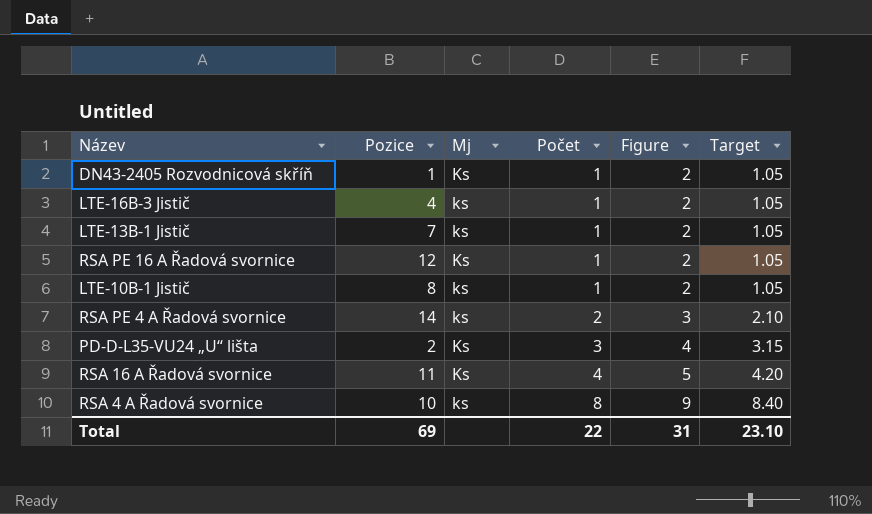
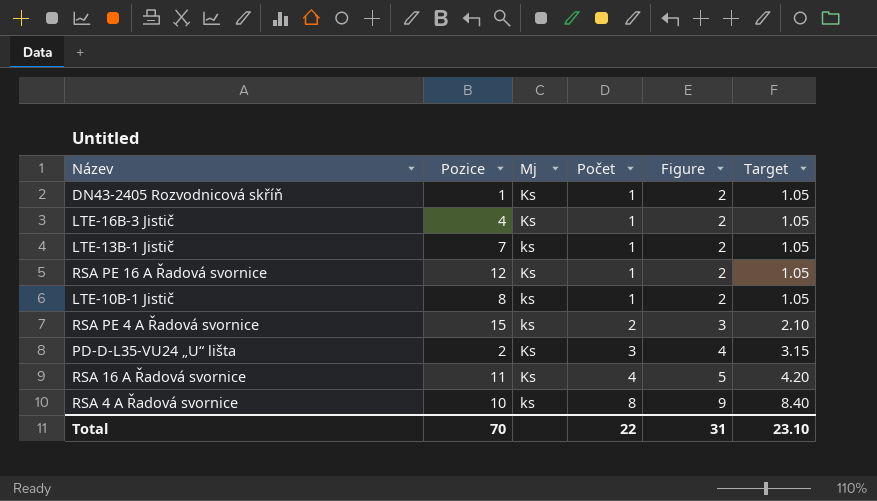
LTE-16B-3 Jistič | Mj: ks -> Ks
RSA PE 4 A Řadová svornice | Pozice: 14 -> 15
Total | Pozice: 69 -> 70

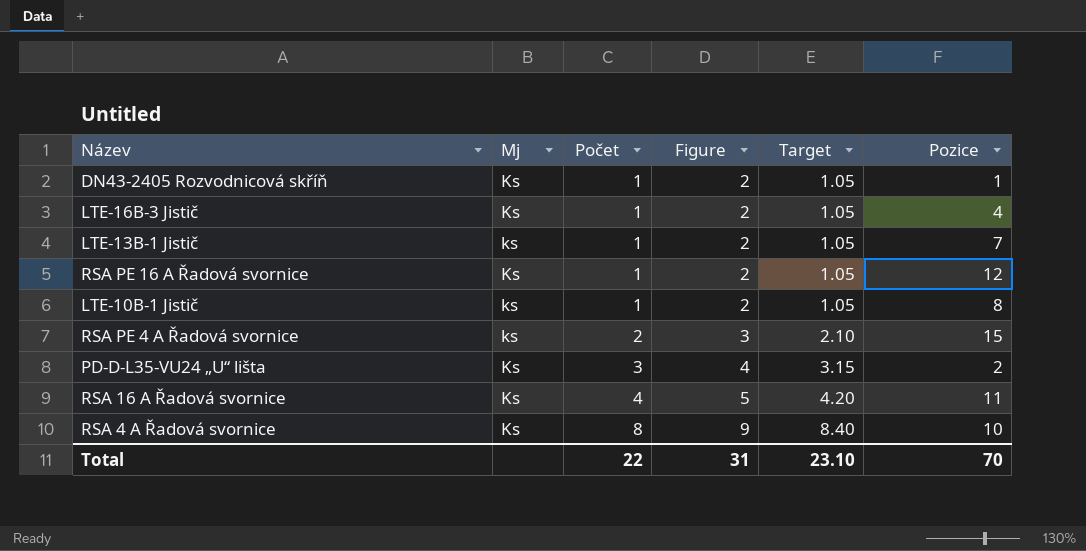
column Pozice | position: 2 -> 6
RSA 4 A Řadová svornice | Mj: ks -> Ks

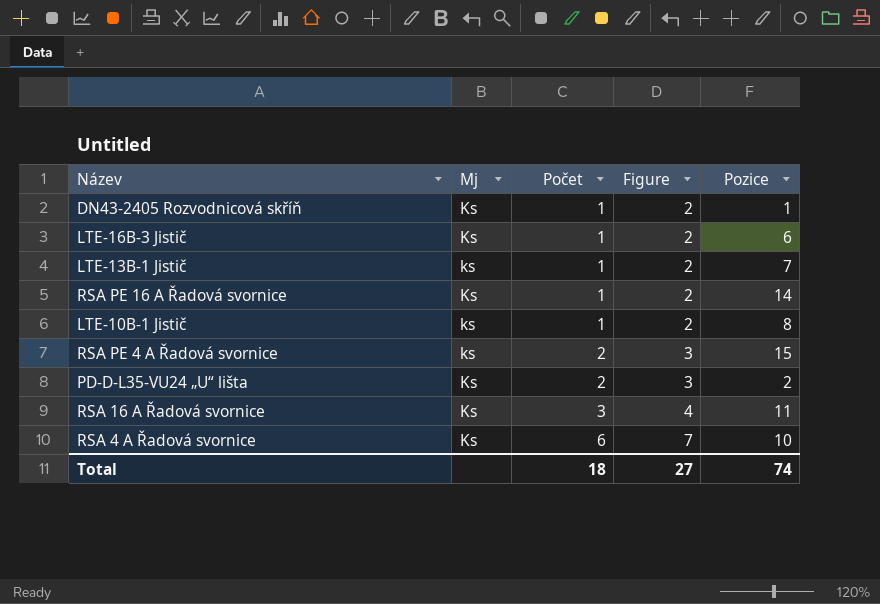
column Target | formula: [Počet] * 1.05 -> none
LTE-16B-3 Jistič | Pozice: 4 -> 6
RSA PE 16 A Řadová svornice | Pozice: 12 -> 14
PD-D-L35-VU24 „U“ lišta | Počet: 3 -> 2
PD-D-L35-VU24 „U“ lišta | Figure: 4 -> 3
RSA 16 A Řadová svornice | Počet: 4 -> 3
RSA 16 A Řadová svornice | Figure: 5 -> 4
RSA 4 A Řadová svornice | Počet: 8 -> 6
RSA 4 A Řadová svornice | Figure: 9 -> 7
Total | Počet: 22 -> 18
Total | Figure: 31 -> 27
Total | Pozice: 70 -> 74

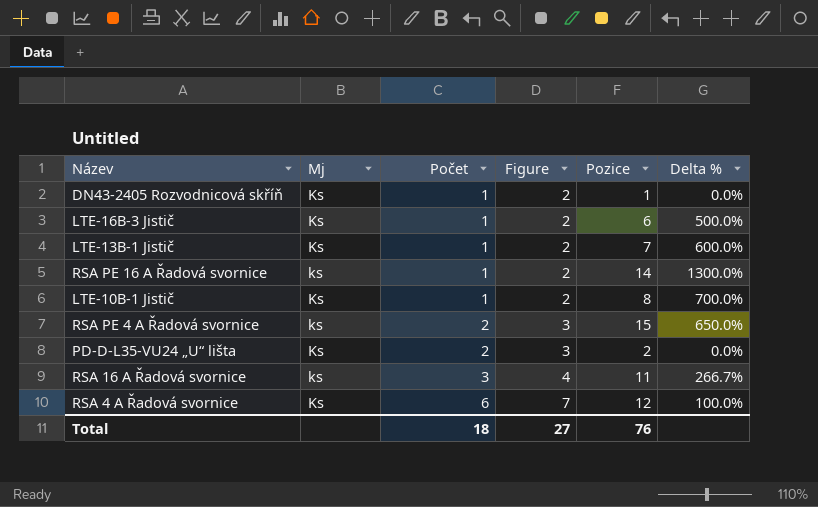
column Delta % | formula: none -> ([Pozice] - [Počet]) / [Počet]
LTE-13B-1 Jistič | Mj: ks -> Ks
RSA PE 16 A Řadová svornice | Mj: Ks -> ks
LTE-10B-1 Jistič | Mj: ks -> Ks
RSA 16 A Řadová svornice | Mj: Ks -> ks
RSA 4 A Řadová svornice | Pozice: 10 -> 12
Total | Pozice: 74 -> 76

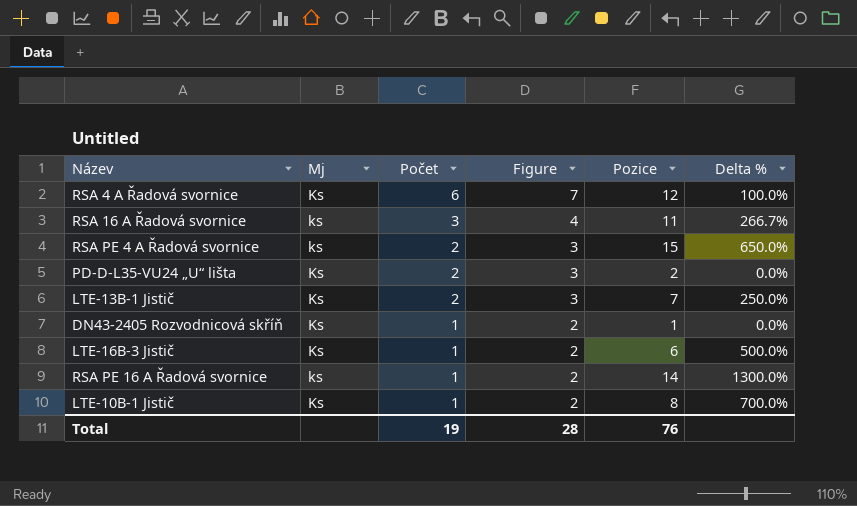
row order: Počet ascending -> Počet descending
LTE-13B-1 Jistič | Počet: 1 -> 2
LTE-13B-1 Jistič | Figure: 2 -> 3
LTE-13B-1 Jistič | Delta %: 600.0% -> 250.0%
Total | Počet: 18 -> 19
Total | Figure: 27 -> 28

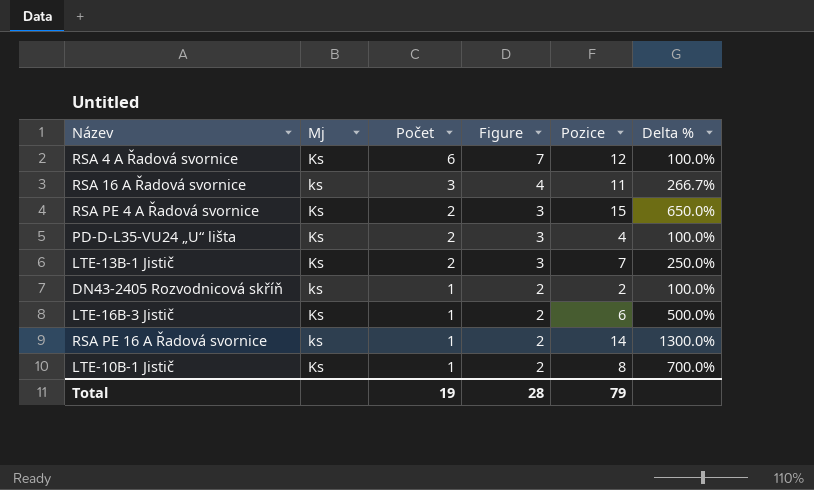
RSA PE 4 A Řadová svornice | Mj: ks -> Ks
PD-D-L35-VU24 „U“ lišta | Pozice: 2 -> 4
PD-D-L35-VU24 „U“ lišta | Delta %: 0.0% -> 100.0%
DN43-2405 Rozvodnicová skříň | Mj: Ks -> ks
DN43-2405 Rozvodnicová skříň | Pozice: 1 -> 2
DN43-2405 Rozvodnicová skříň | Delta %: 0.0% -> 100.0%
Total | Pozice: 76 -> 79

